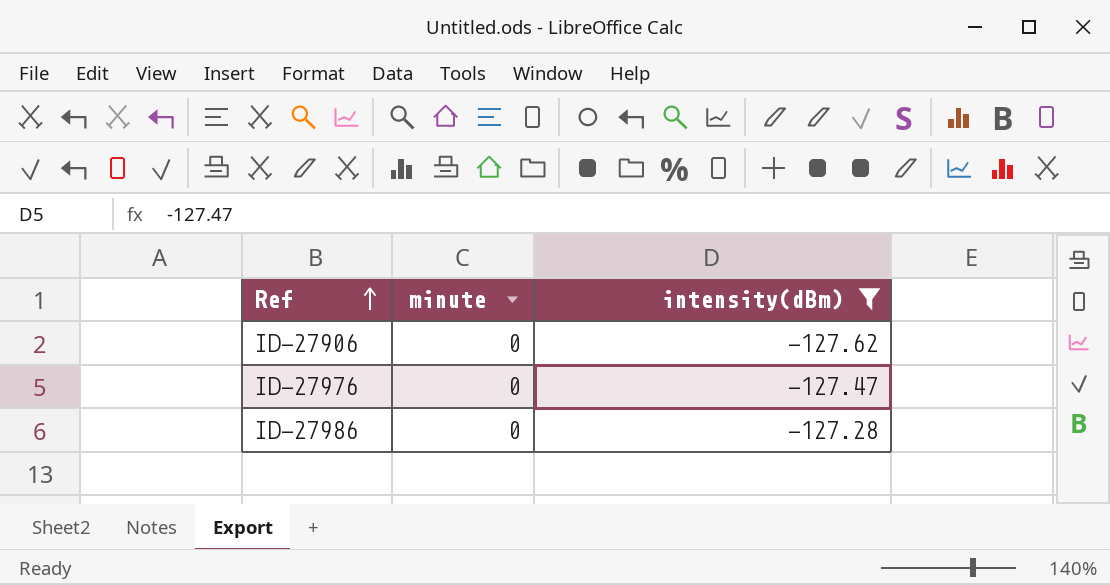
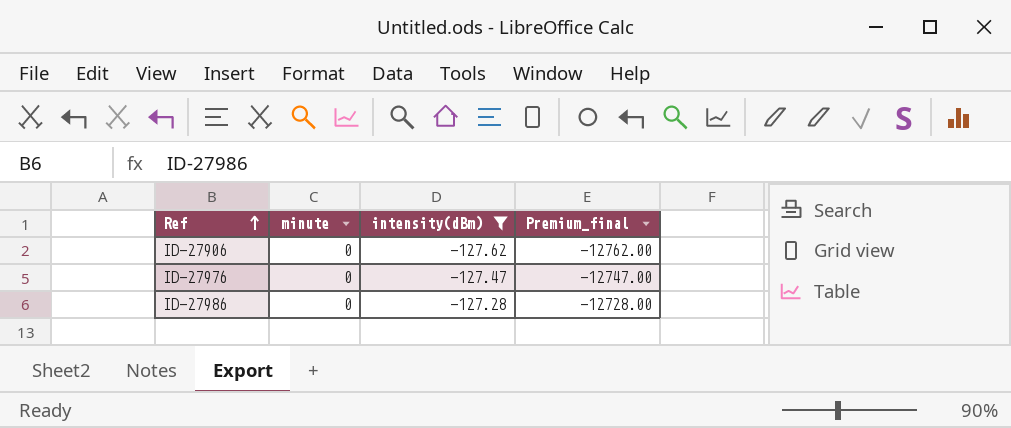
column Premium_final | formula: none -> [intensity(dBm)] * 100

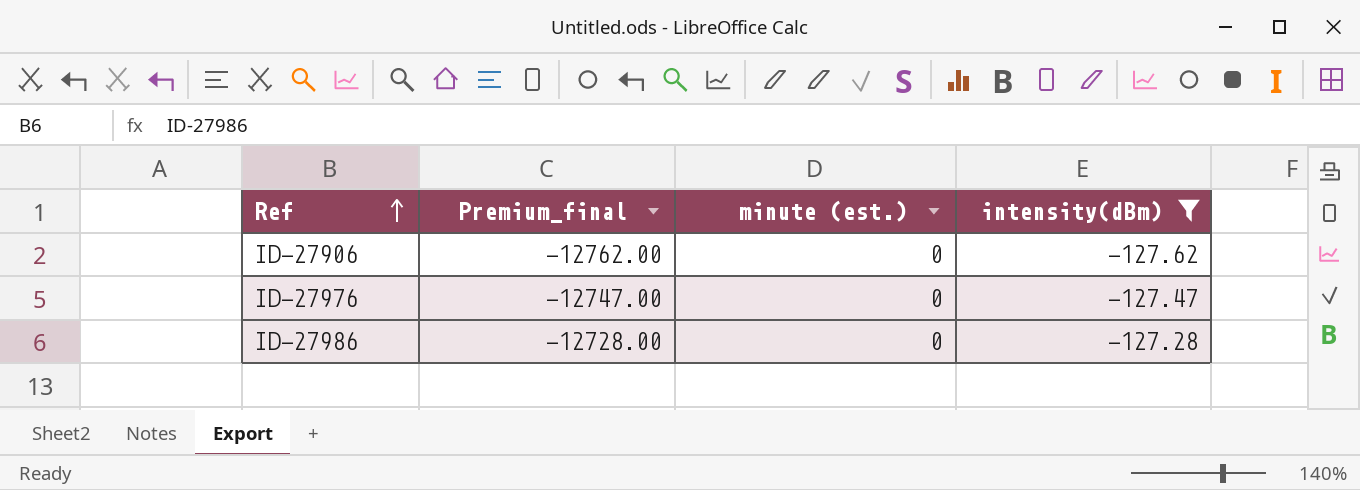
column Premium_final | position: 4 -> 2
column name: minute -> minute (est.)

